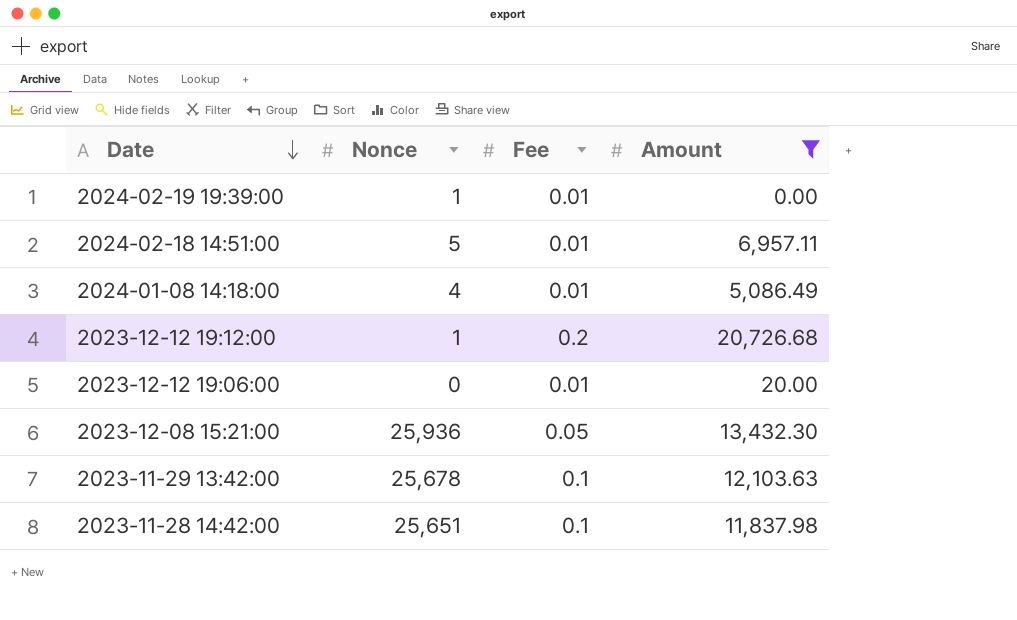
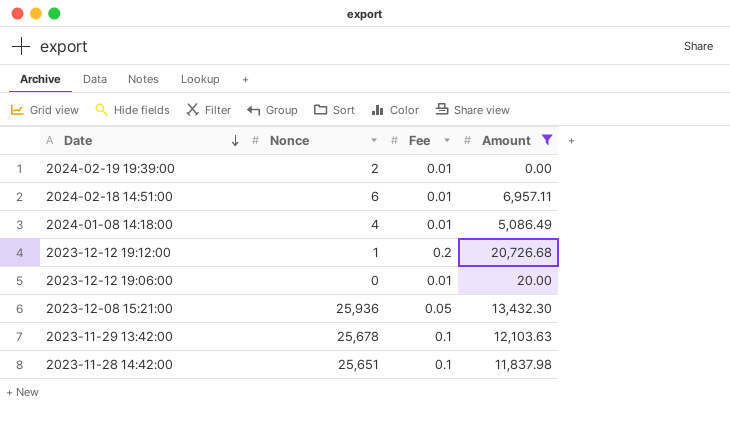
2024-02-19 19:39:00 | Nonce: 1 -> 2
2024-02-18 14:51:00 | Nonce: 5 -> 6

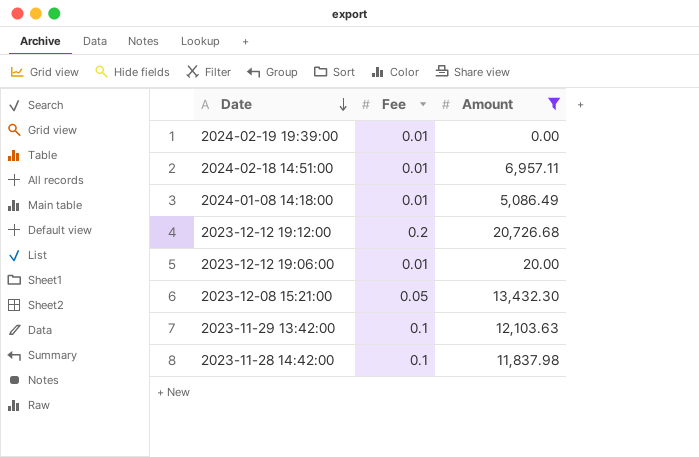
column Nonce | position: 2 -> none

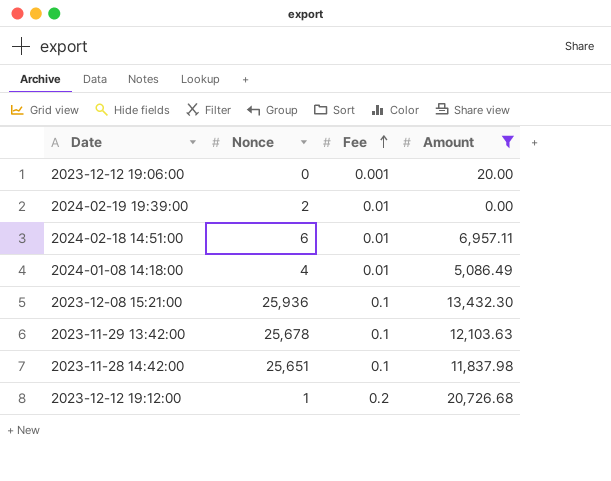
row order: Date descending -> Fee ascending
column Nonce | position: none -> 2
2023-12-12 19:06:00 | Fee: 0.01 -> 0.001
2023-12-08 15:21:00 | Fee: 0.05 -> 0.1

